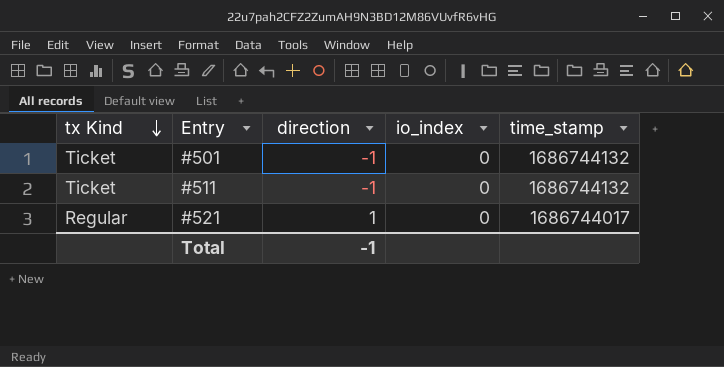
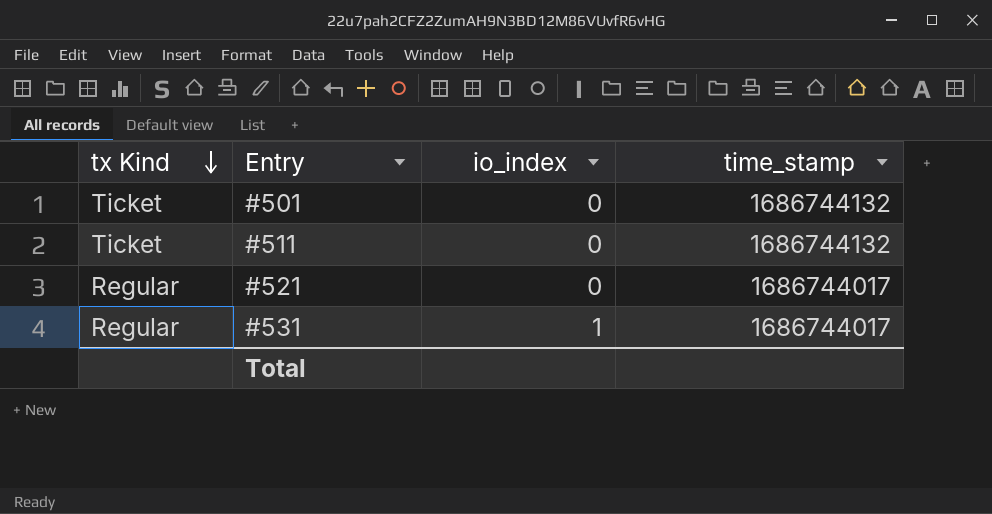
column direction | position: 3 -> none
row #531: none -> Regular | 1 | 1686744017

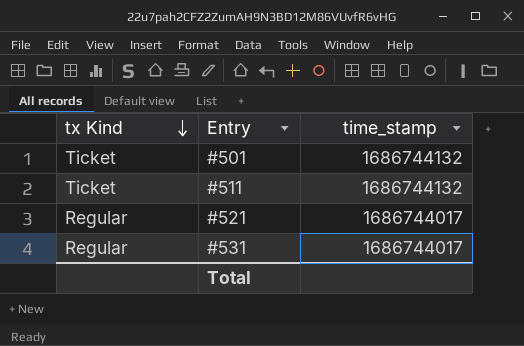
column io_index | position: 3 -> none

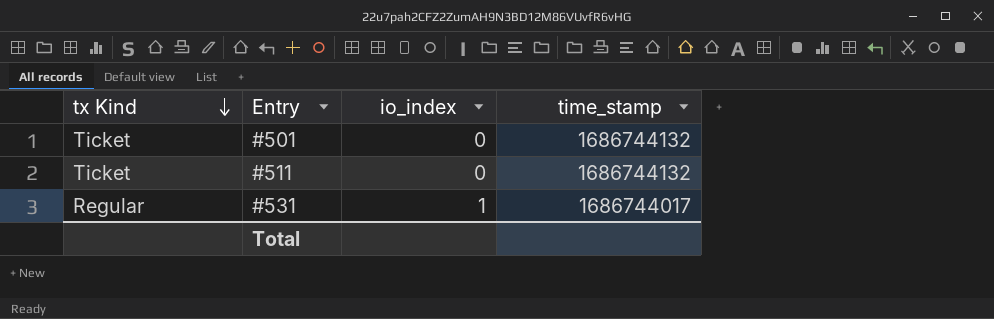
column io_index | position: none -> 3
row #521: Regular | 1686744017 -> none

